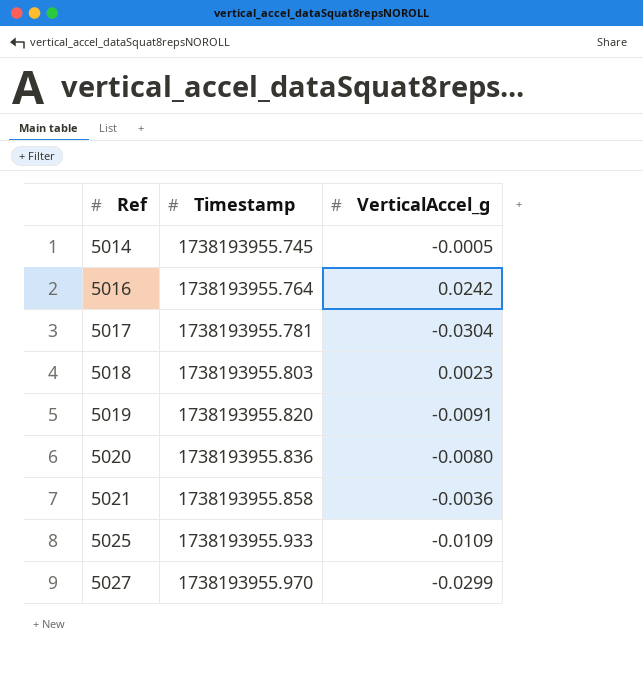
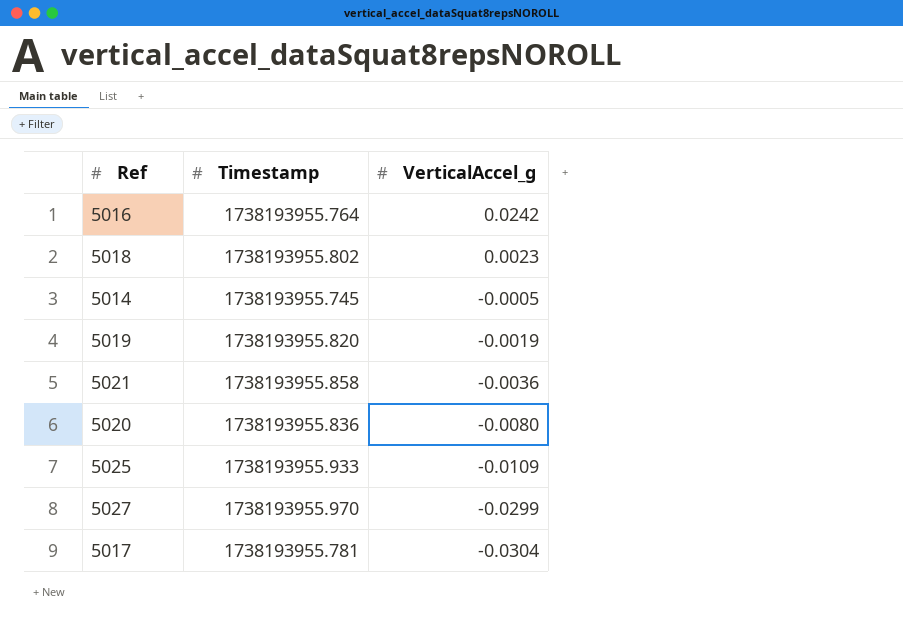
row order: Ref ascending -> VerticalAccel_g descending
5018 | Timestamp: 1738193955.803 -> 1738193955.802
5019 | VerticalAccel_g: -0.0091 -> -0.0019

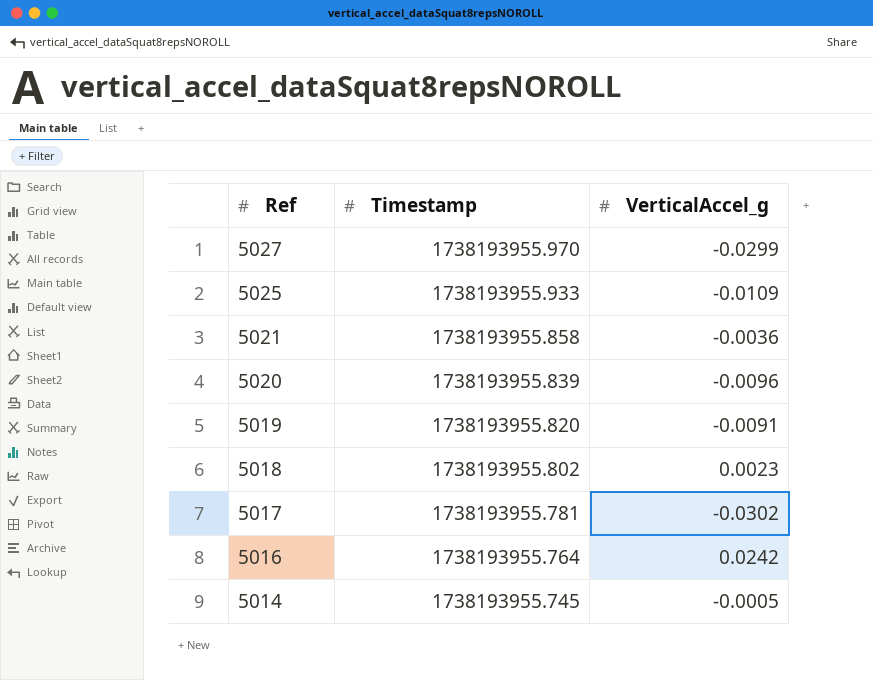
row order: VerticalAccel_g descending -> Ref descending
5020 | Timestamp: 1738193955.836 -> 1738193955.839
5020 | VerticalAccel_g: -0.0080 -> -0.0096
5019 | VerticalAccel_g: -0.0019 -> -0.0091
5017 | VerticalAccel_g: -0.0304 -> -0.0302

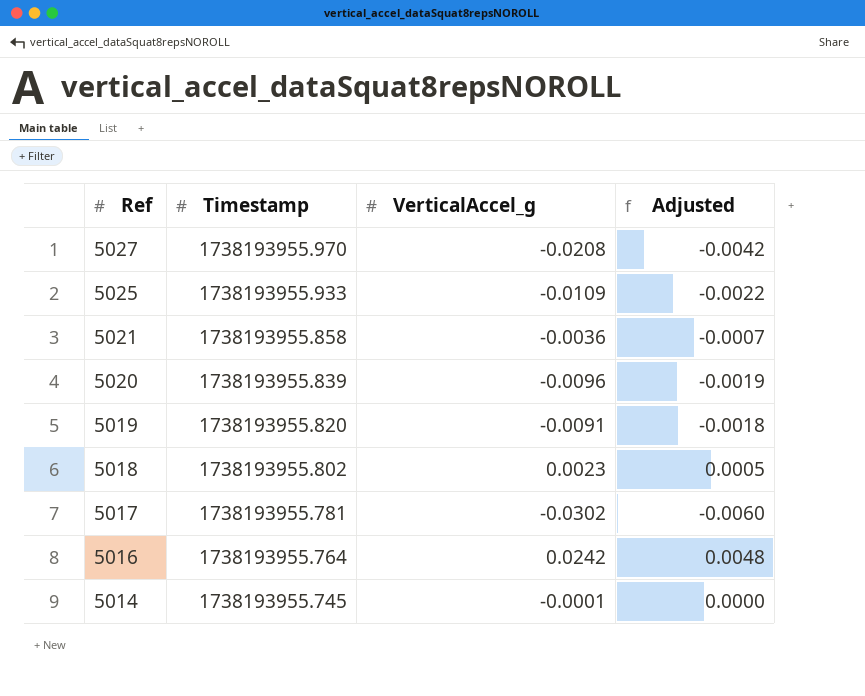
column Adjusted | formula: none -> [VerticalAccel_g] * 0.2
5027 | VerticalAccel_g: -0.0299 -> -0.0208
5014 | VerticalAccel_g: -0.0005 -> -0.0001

